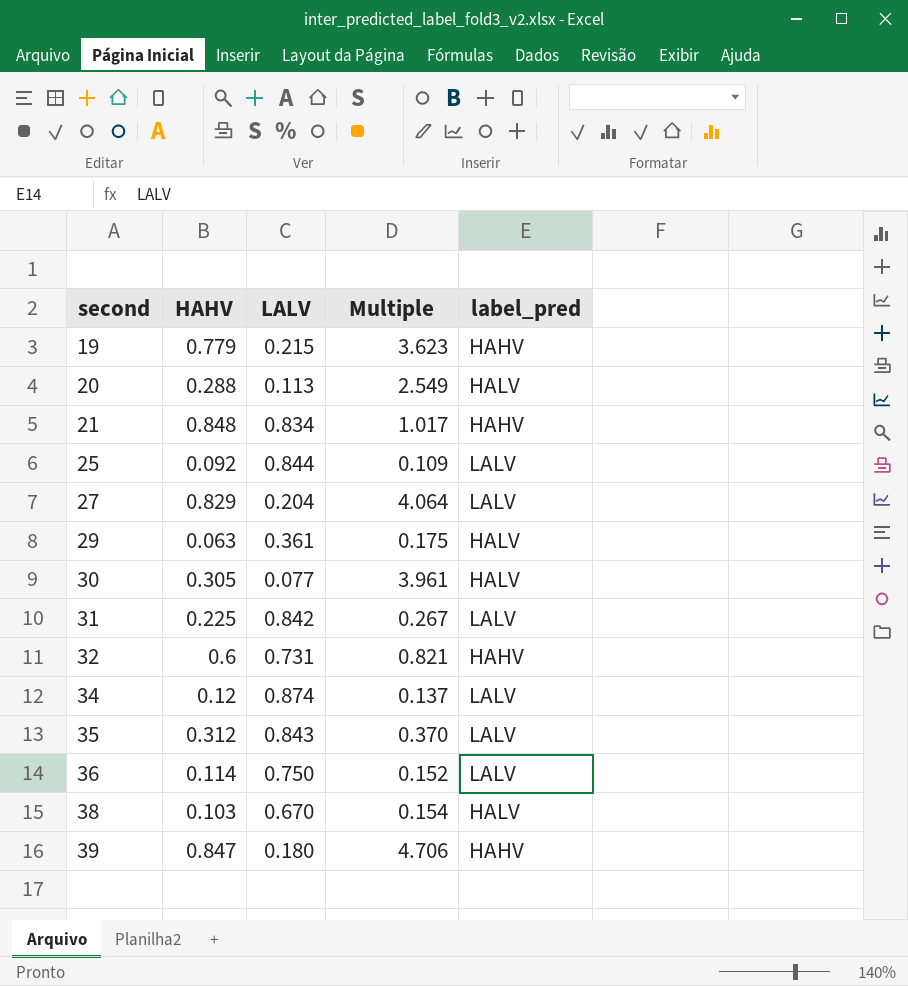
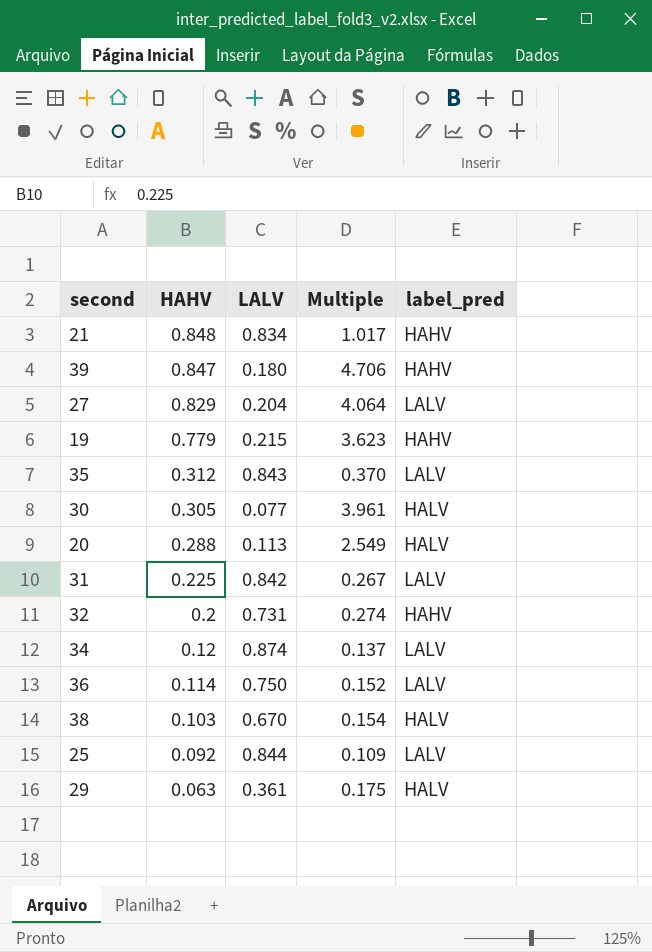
row order: second ascending -> HAHV descending
32 | HAHV: 0.6 -> 0.2
32 | Multiple: 0.821 -> 0.274

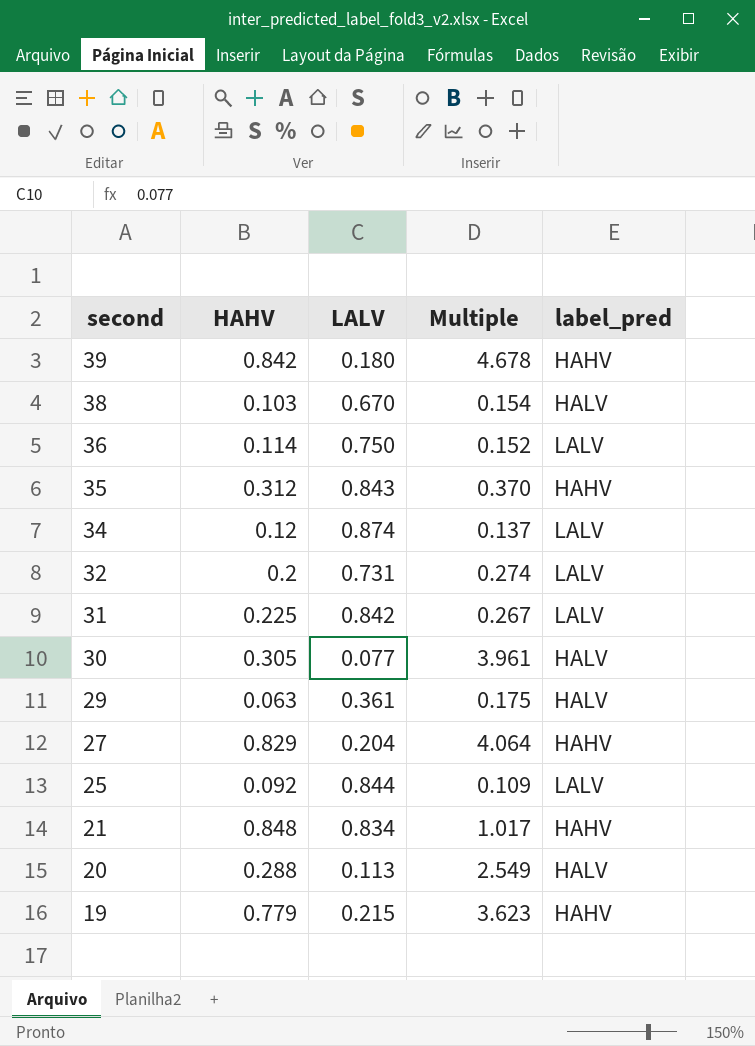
row order: HAHV descending -> second descending
39 | HAHV: 0.847 -> 0.842
39 | Multiple: 4.706 -> 4.678
35 | label_pred: LALV -> HAHV
32 | label_pred: HAHV -> LALV
27 | label_pred: LALV -> HAHV

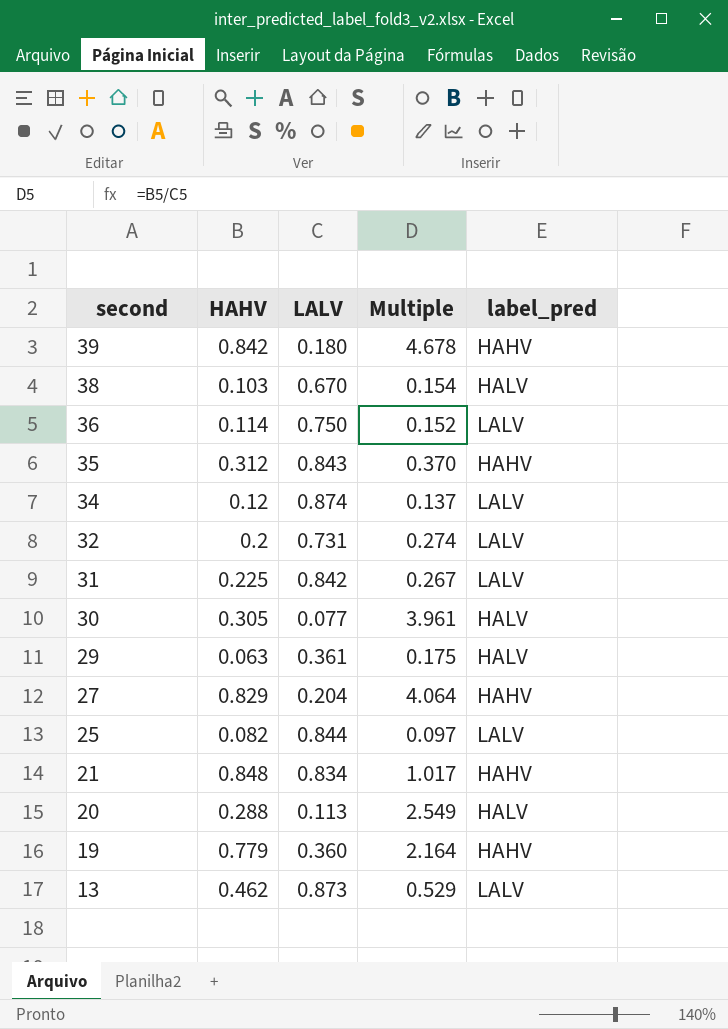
25 | HAHV: 0.092 -> 0.082
25 | Multiple: 0.109 -> 0.097
19 | LALV: 0.215 -> 0.360
19 | Multiple: 3.623 -> 2.164
row 13: none -> 0.462 | 0.873 | 0.529 | LALV

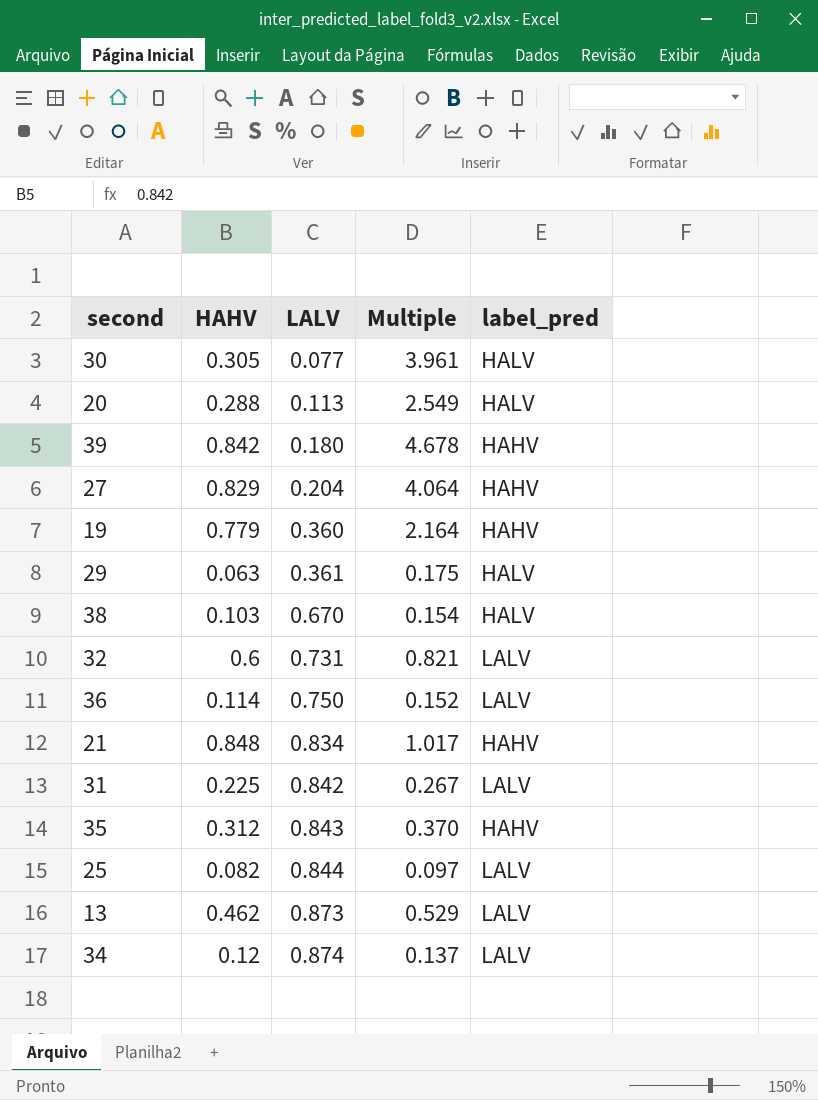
row order: second descending -> LALV ascending
32 | HAHV: 0.2 -> 0.6
32 | Multiple: 0.274 -> 0.821

